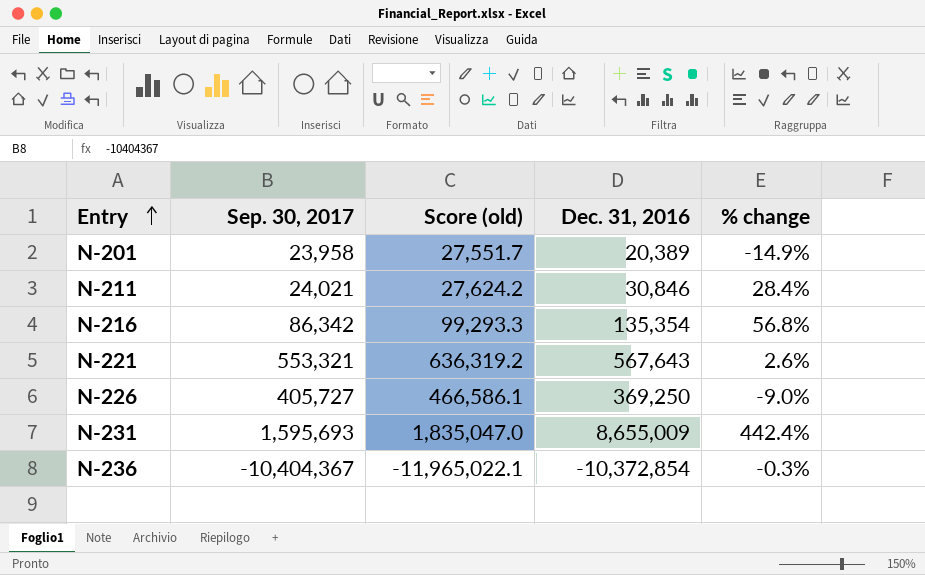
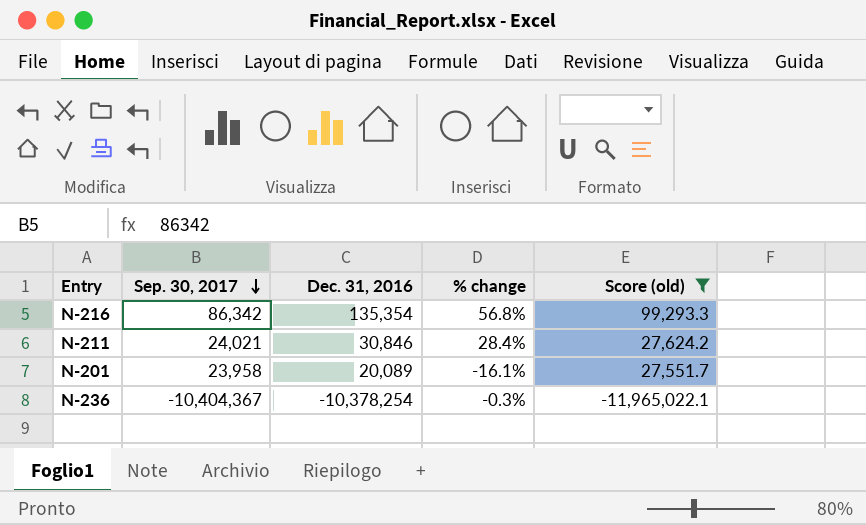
filter: none -> Score (old) <= 99,293.3
row order: Entry ascending -> Sep. 30, 2017 descending
column Score (old) | position: 3 -> 5
N-201 | Dec. 31, 2016: 20,389 -> 20,089
N-201 | % change: -14.9% -> -16.1%
N-236 | Dec. 31, 2016: -10,372,854 -> -10,378,254

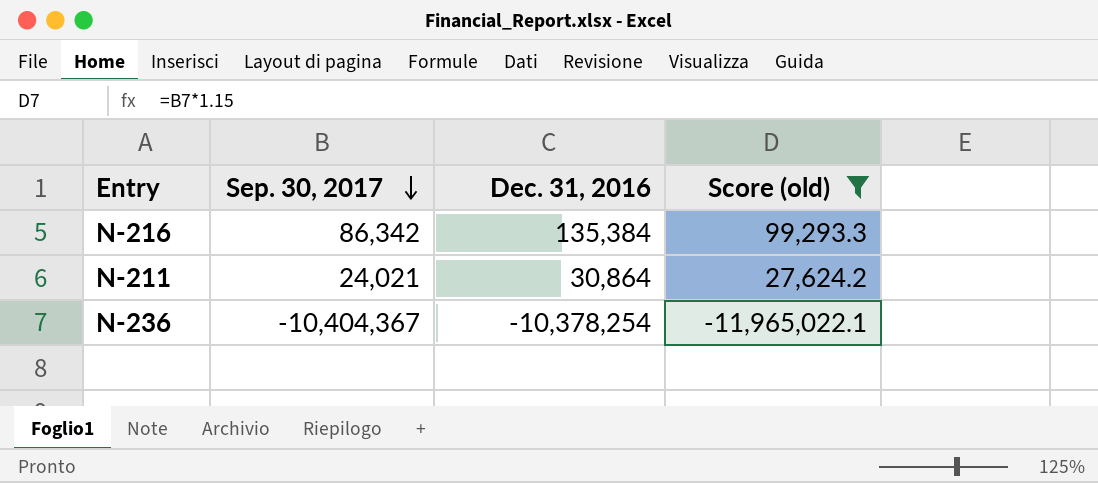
column % change | formula: ([Dec. 31, 2016] - [Sep. 30, 2017]) / [Sep. 30, 2017] -> none
row N-201: 23,958 | 20,089 | -16.1% | 27,551.7 -> none
N-216 | Dec. 31, 2016: 135,354 -> 135,384
N-211 | Dec. 31, 2016: 30,846 -> 30,864

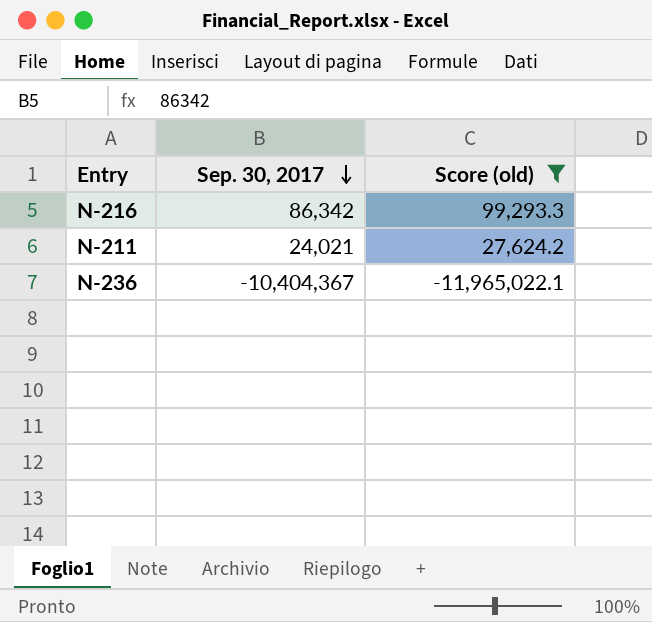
column Dec. 31, 2016 | position: 3 -> none

